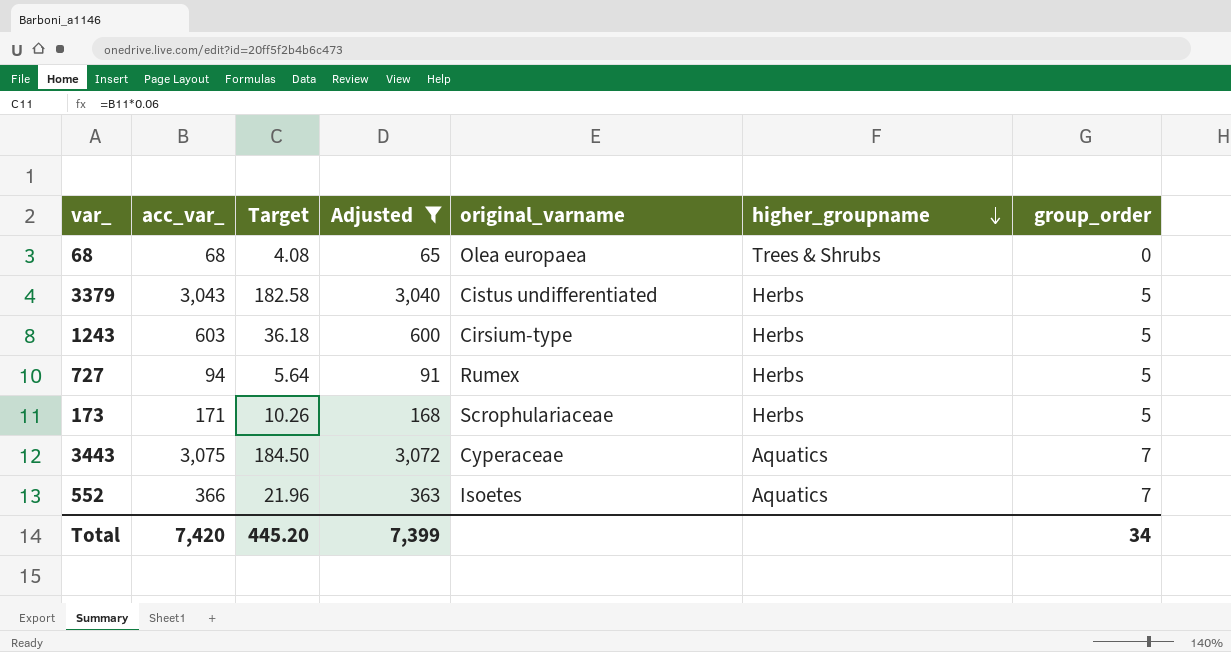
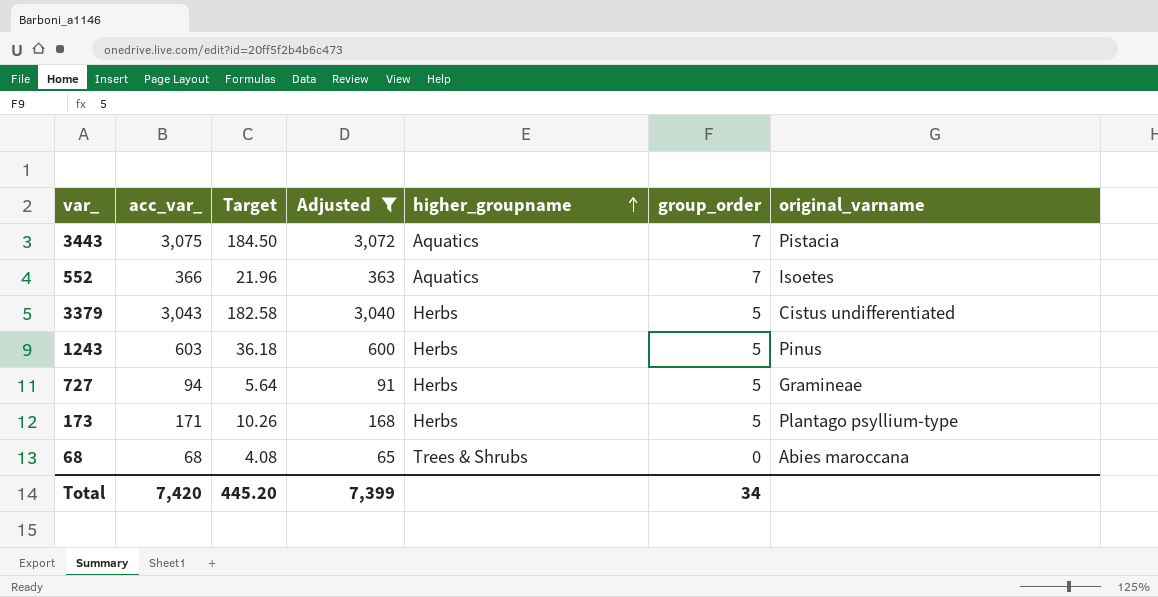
row order: higher_groupname descending -> higher_groupname ascending
column original_varname | position: 5 -> 7
3443 | original_varname: Cyperaceae -> Pistacia
1243 | original_varname: Cirsium-type -> Pinus
727 | original_varname: Rumex -> Gramineae
173 | original_varname: Scrophulariaceae -> Plantago psyllium-type
68 | original_varname: Olea europaea -> Abies maroccana

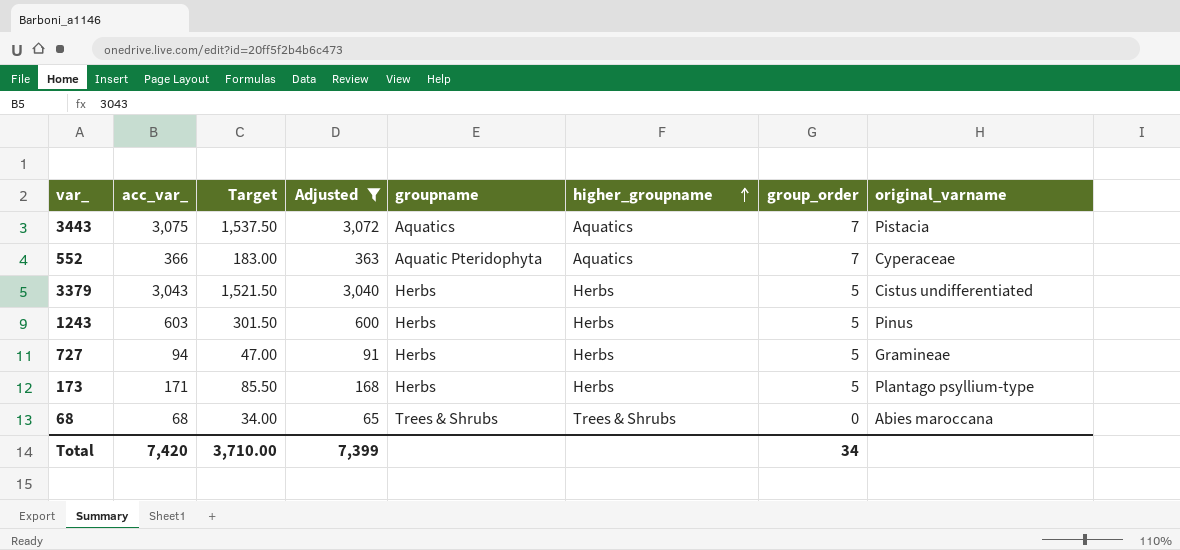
column Target | formula: [acc_var_] * 0.06 -> [acc_var_] * 0.5
column groupname | position: none -> 5
552 | original_varname: Isoetes -> Cyperaceae
Total | Target: 445.20 -> 3,710.00

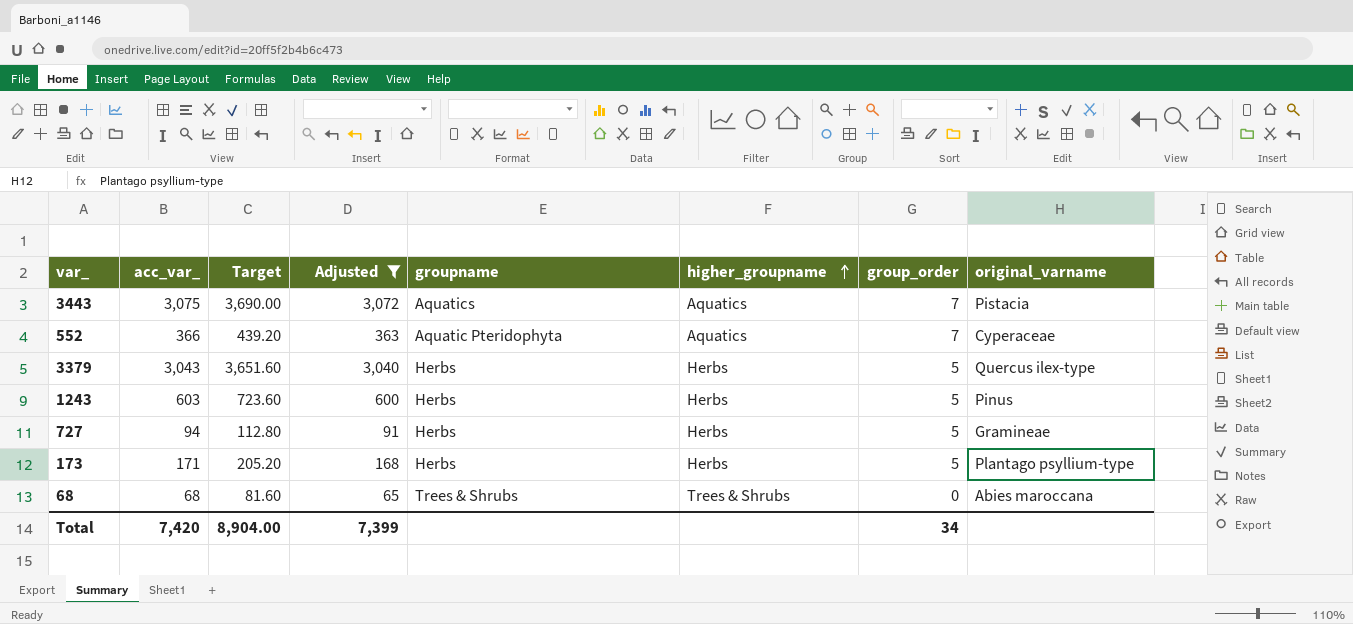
column Target | formula: [acc_var_] * 0.5 -> [acc_var_] * 1.2
3379 | original_varname: Cistus undifferentiated -> Quercus ilex-type
Total | Target: 3,710.00 -> 8,904.00

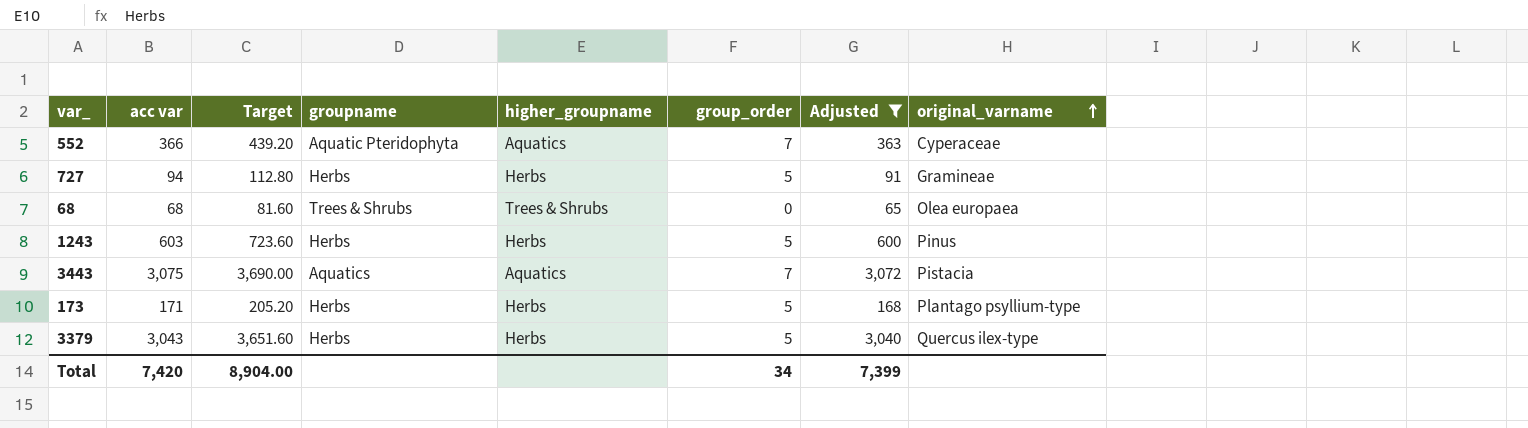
row order: higher_groupname ascending -> original_varname ascending
column name: acc_var_ -> acc var
column Adjusted | position: 4 -> 7
68 | original_varname: Abies maroccana -> Olea europaea

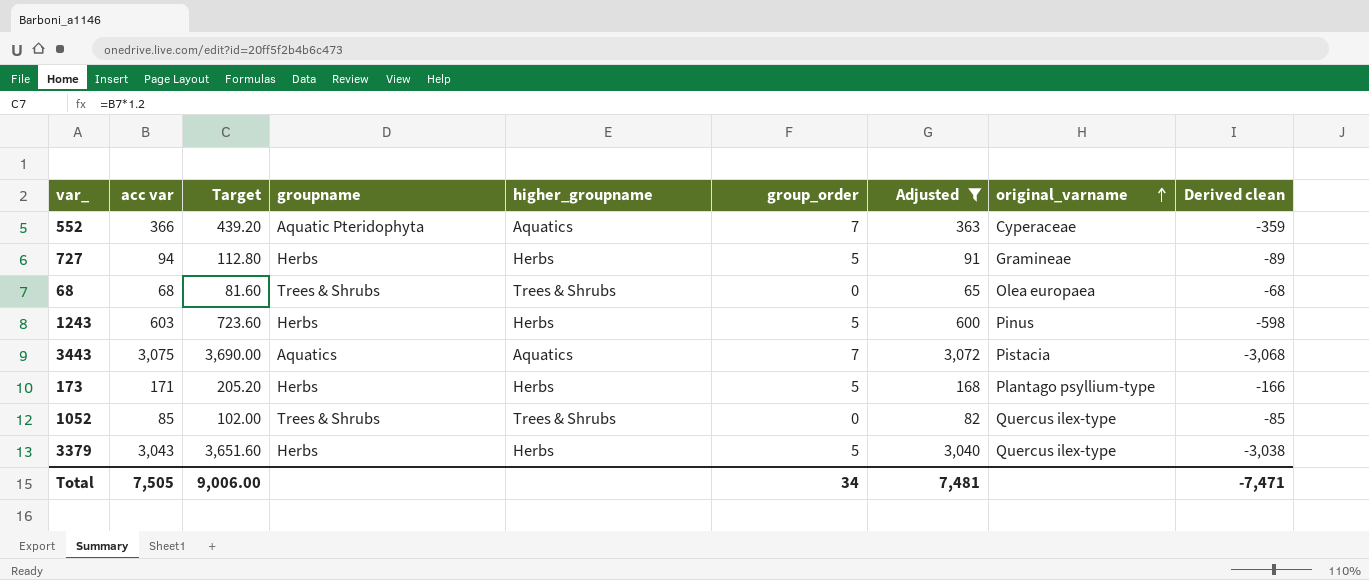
column Derived clean | formula: none -> [group_order] - [acc var]
row 1052: none -> 85 | 102.00 | Trees & Shrubs | Trees & Shrubs | 0 | 82 | Quercus ilex-type | -85
Total | acc var: 7,420 -> 7,505
Total | Target: 8,904.00 -> 9,006.00
Total | Adjusted: 7,399 -> 7,481

